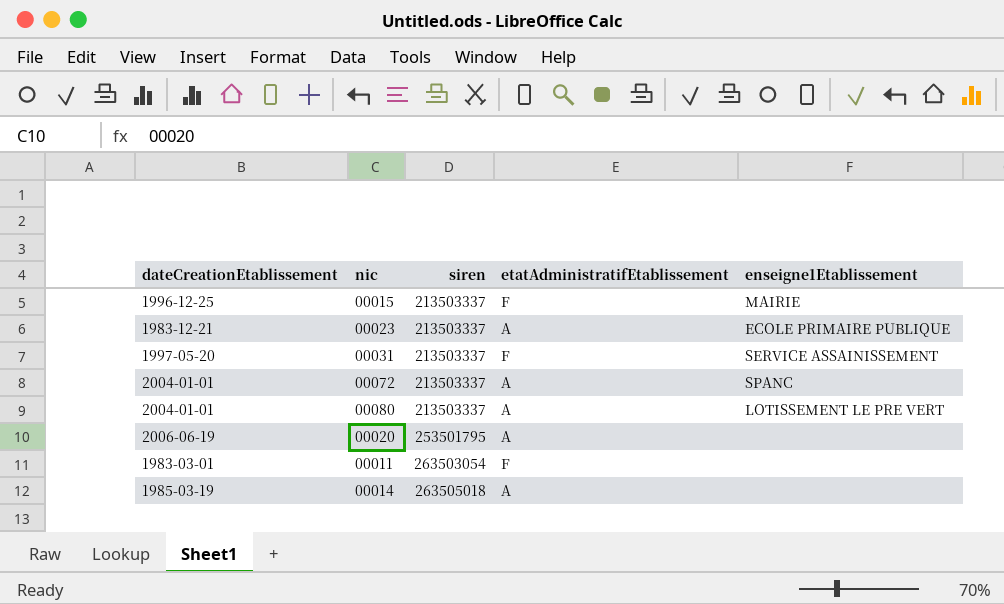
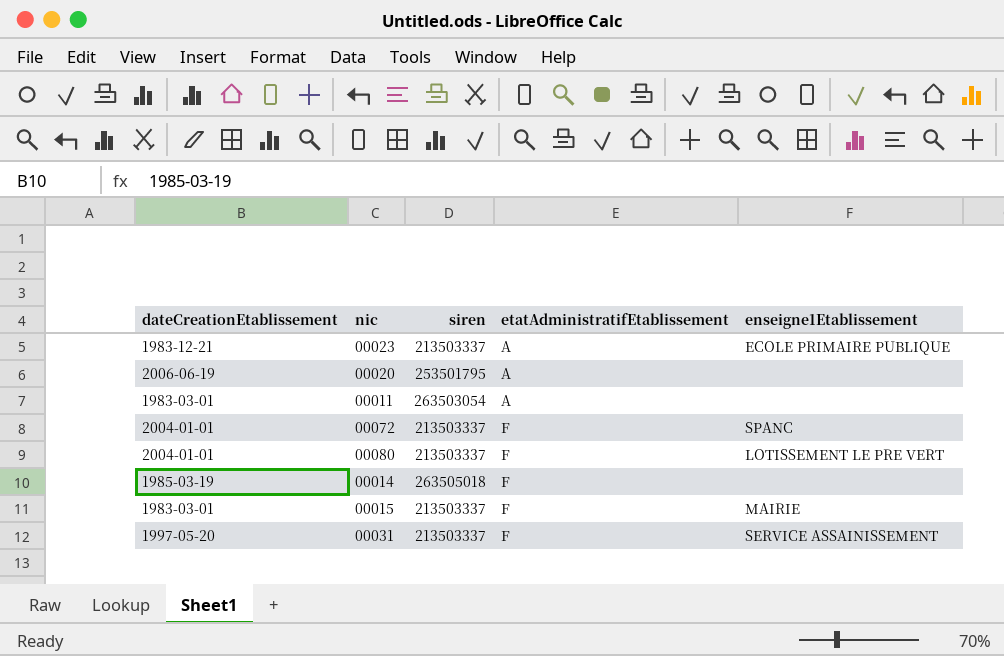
row order: siren ascending -> etatAdministratifEtablissement ascending
00011 | etatAdministratifEtablissement: F -> A
00072 | etatAdministratifEtablissement: A -> F
00080 | etatAdministratifEtablissement: A -> F
00014 | etatAdministratifEtablissement: A -> F
00015 | dateCreationEtablissement: 1996-12-25 -> 1983-03-01

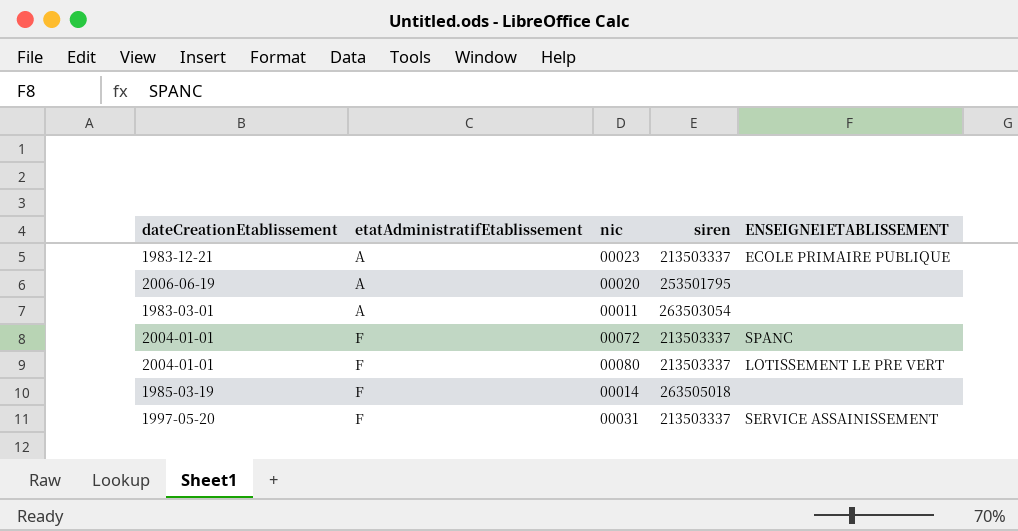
column etatAdministratifEtablissement | position: 4 -> 2
column name: enseigne1Etablissement -> ENSEIGNE1ETABLISSEMENT
row 00015: 1983-03-01 | 213503337 | F | MAIRIE -> none

